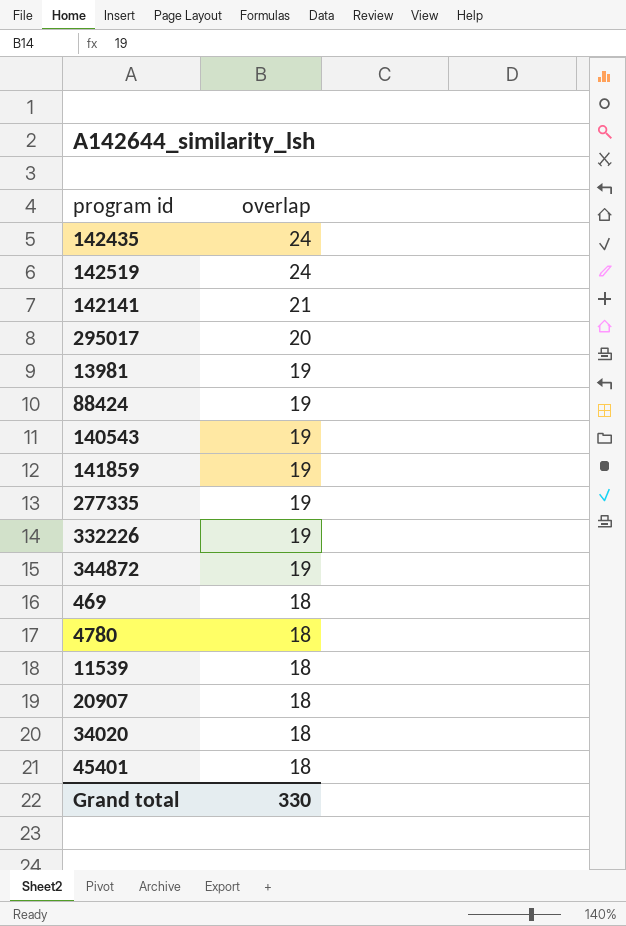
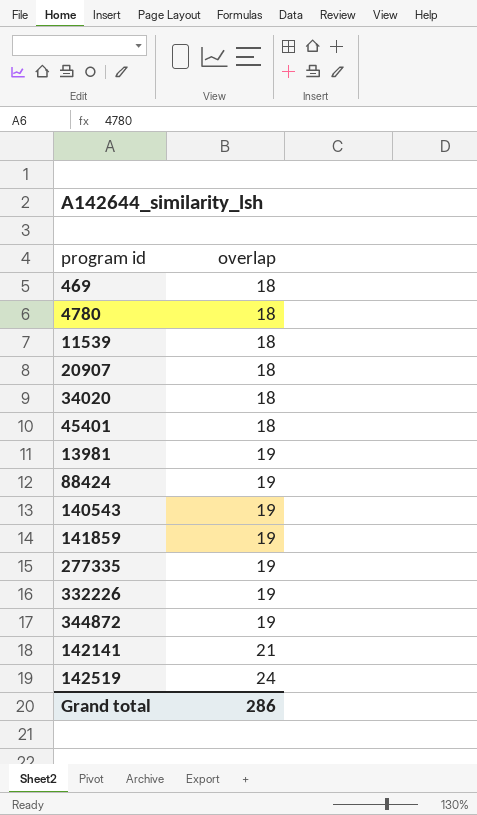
row order: overlap descending -> overlap ascending
row 142435: 24 -> none
row 295017: 20 -> none
Grand total | overlap: 330 -> 286

